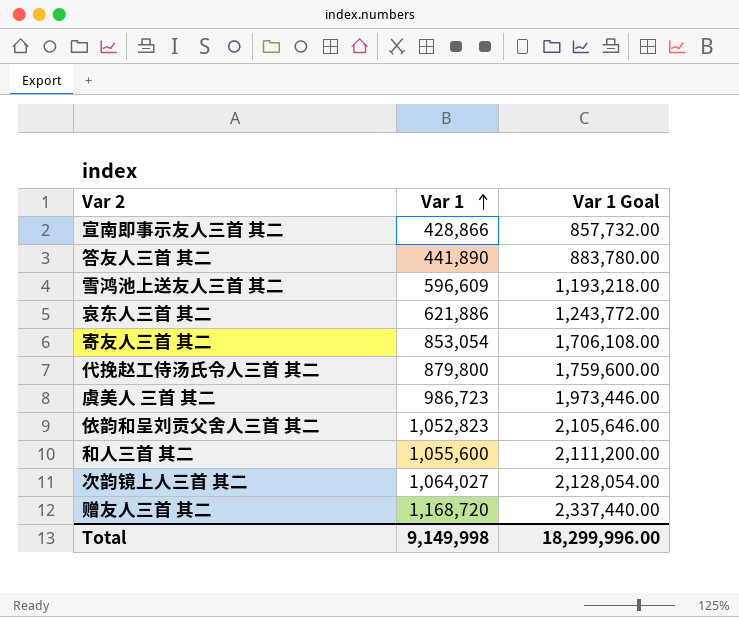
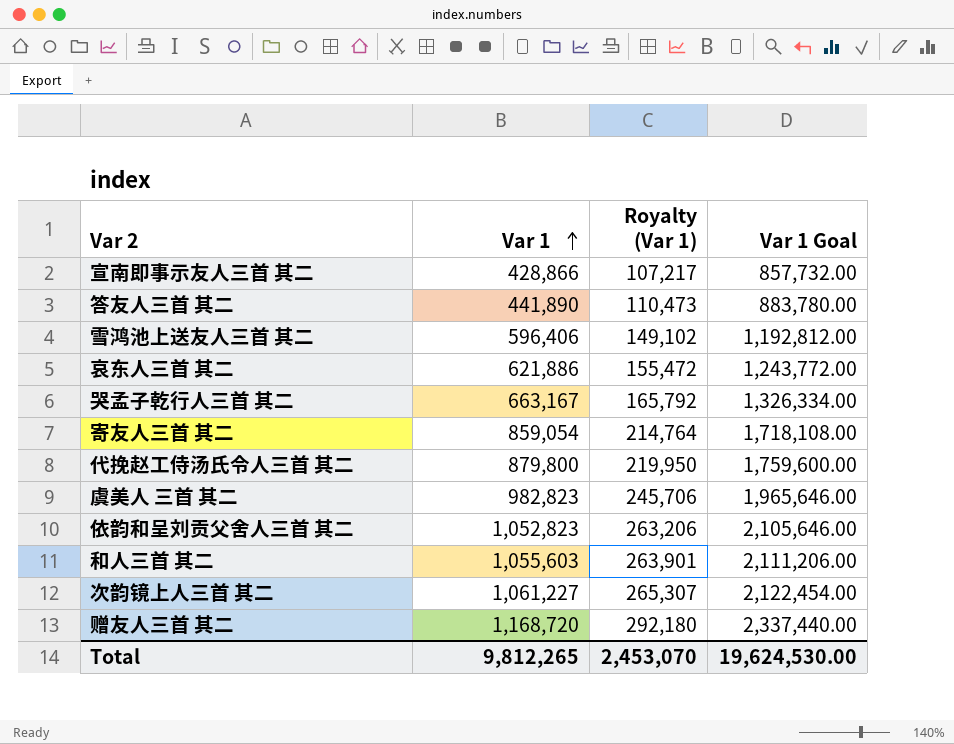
column Royalty (Var 1) | formula: none -> [Var 1] * 0.25
雪鸿池上送友人三首 其二 | Var 1: 596,609 -> 596,406
雪鸿池上送友人三首 其二 | Var 1 Goal: 1,193,218.00 -> 1,192,812.00
row 哭孟子乾行人三首 其二: none -> 663,167 | 165,792 | 1,326,334.00
寄友人三首 其二 | Var 1: 853,054 -> 859,054
寄友人三首 其二 | Var 1 Goal: 1,706,108.00 -> 1,718,108.00
虞美人 三首 其二 | Var 1: 986,723 -> 982,823
虞美人 三首 其二 | Var 1 Goal: 1,973,446.00 -> 1,965,646.00
和人三首 其二 | Var 1: 1,055,600 -> 1,055,603
和人三首 其二 | Var 1 Goal: 2,111,200.00 -> 2,111,206.00
次韵镜上人三首 其二 | Var 1: 1,064,027 -> 1,061,227
次韵镜上人三首 其二 | Var 1 Goal: 2,128,054.00 -> 2,122,454.00
Total | Var 1: 9,149,998 -> 9,812,265
Total | Var 1 Goal: 18,299,996.00 -> 19,624,530.00

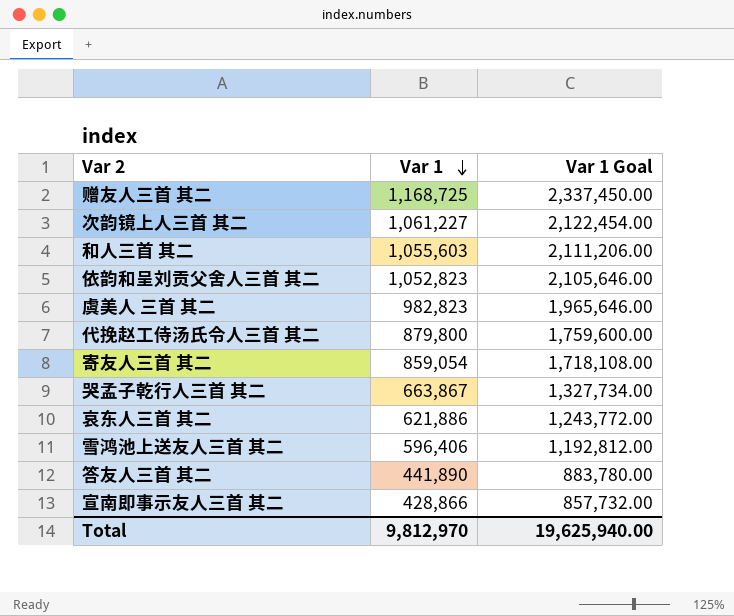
row order: Var 1 ascending -> Var 1 descending
column Royalty (Var 1) | formula: [Var 1] * 0.25 -> none
赠友人三首 其二 | Var 1: 1,168,720 -> 1,168,725
赠友人三首 其二 | Var 1 Goal: 2,337,440.00 -> 2,337,450.00
哭孟子乾行人三首 其二 | Var 1: 663,167 -> 663,867
哭孟子乾行人三首 其二 | Var 1 Goal: 1,326,334.00 -> 1,327,734.00
Total | Var 1: 9,812,265 -> 9,812,970
Total | Var 1 Goal: 19,624,530.00 -> 19,625,940.00

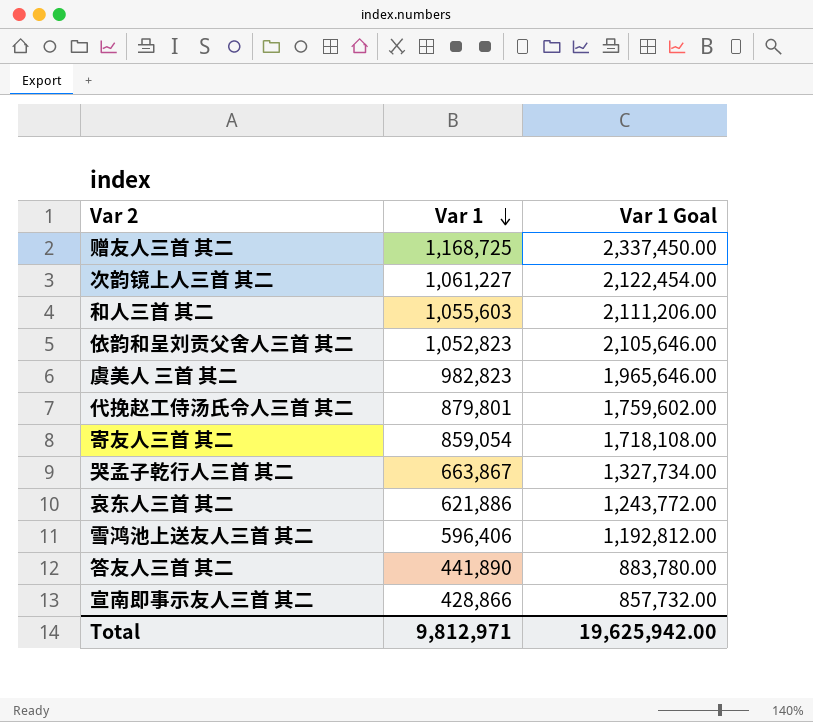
代挽赵工侍汤氏令人三首 其二 | Var 1: 879,800 -> 879,801
代挽赵工侍汤氏令人三首 其二 | Var 1 Goal: 1,759,600.00 -> 1,759,602.00
Total | Var 1: 9,812,970 -> 9,812,971
Total | Var 1 Goal: 19,625,940.00 -> 19,625,942.00

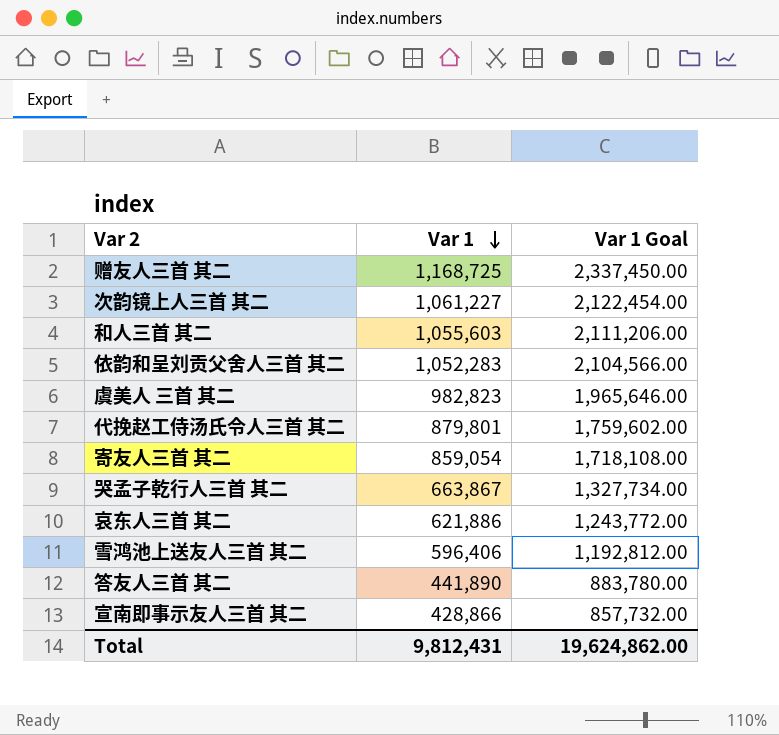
依韵和呈刘贡父舍人三首 其二 | Var 1: 1,052,823 -> 1,052,283
依韵和呈刘贡父舍人三首 其二 | Var 1 Goal: 2,105,646.00 -> 2,104,566.00
Total | Var 1: 9,812,971 -> 9,812,431
Total | Var 1 Goal: 19,625,942.00 -> 19,624,862.00

